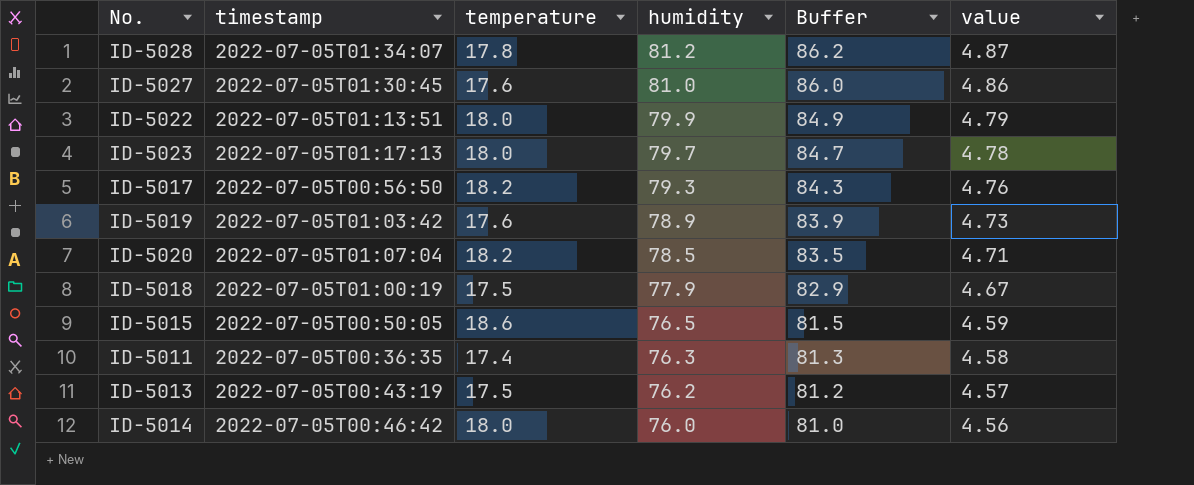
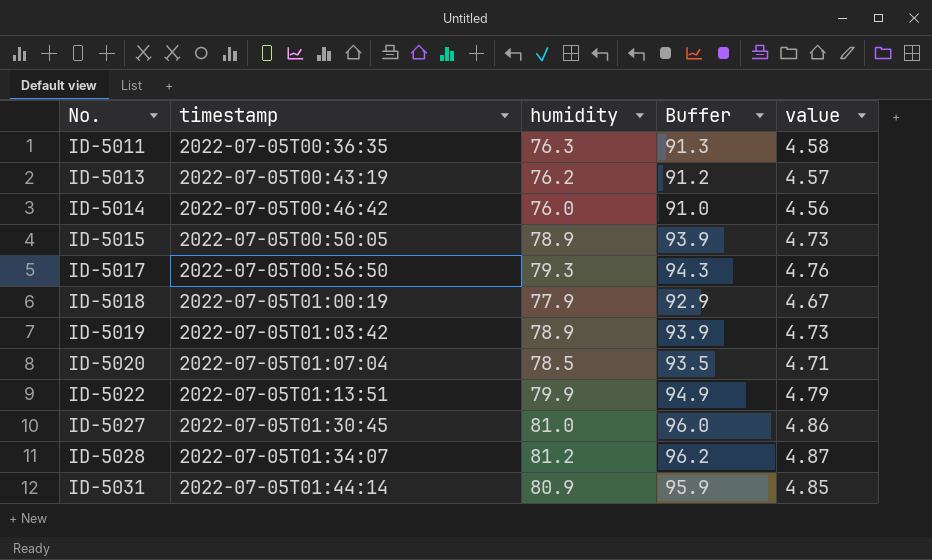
row order: humidity descending -> No. ascending
column temperature | position: 3 -> none
column Buffer | formula: [humidity] + 5 -> [humidity] + 15
row ID-5023: 2022-07-05T01:17:13 | 18.0 | 79.7 | 84.7 | 4.78 -> none
ID-5015 | humidity: 76.5 -> 78.9
ID-5015 | value: 4.59 -> 4.73
row ID-5031: none -> 2022-07-05T01:44:14 | 80.9 | 95.9 | 4.85

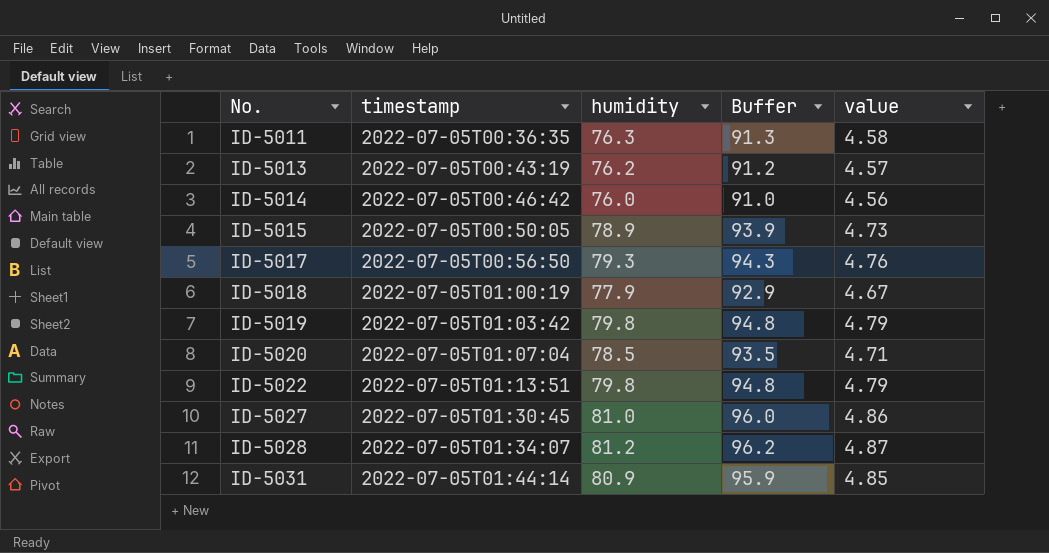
ID-5019 | humidity: 78.9 -> 79.8
ID-5019 | Buffer: 93.9 -> 94.8
ID-5019 | value: 4.73 -> 4.79
ID-5022 | humidity: 79.9 -> 79.8
ID-5022 | Buffer: 94.9 -> 94.8

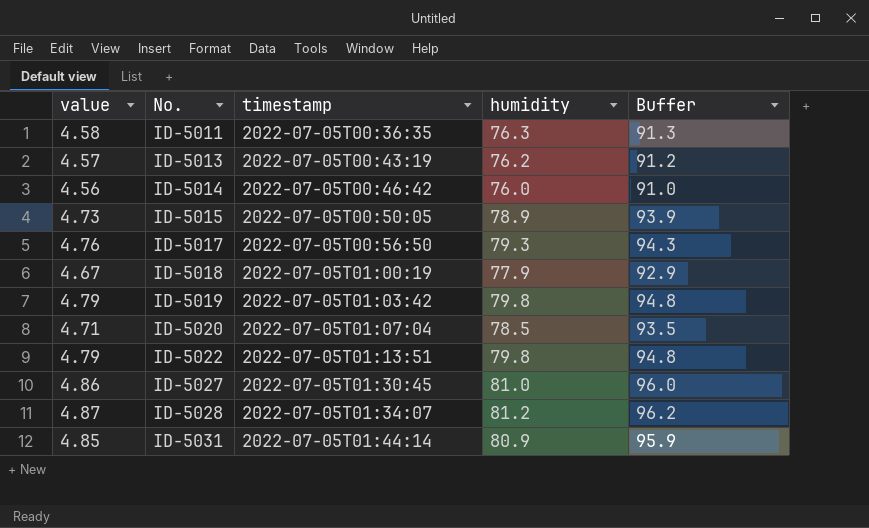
column value | position: 5 -> 1

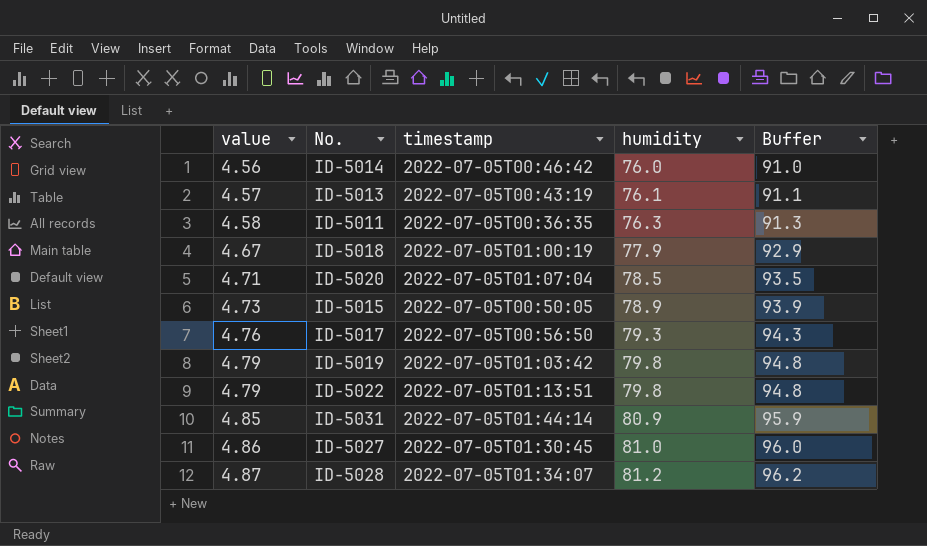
row order: No. ascending -> value ascending
ID-5013 | humidity: 76.2 -> 76.1
ID-5013 | Buffer: 91.2 -> 91.1

